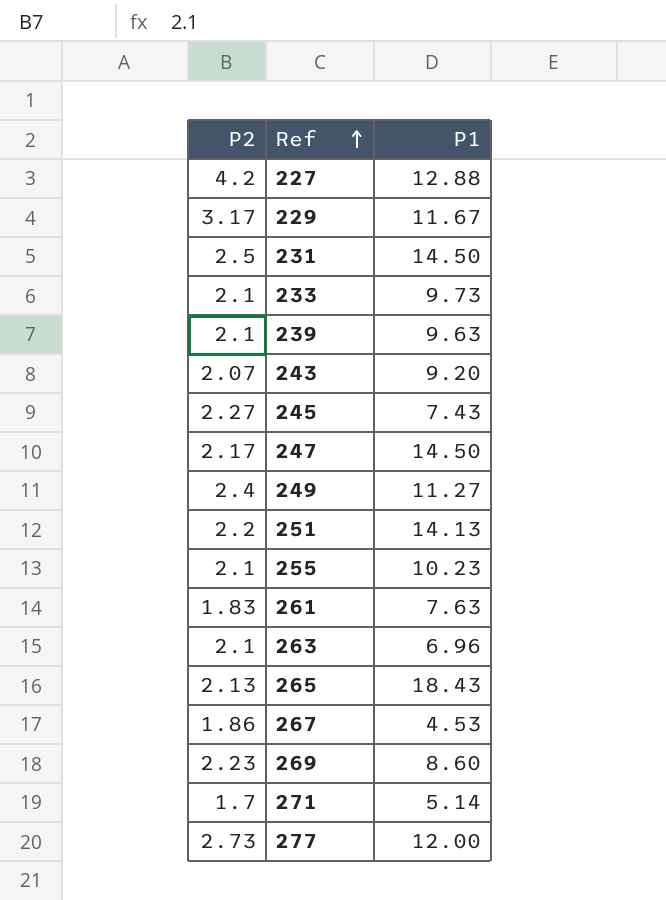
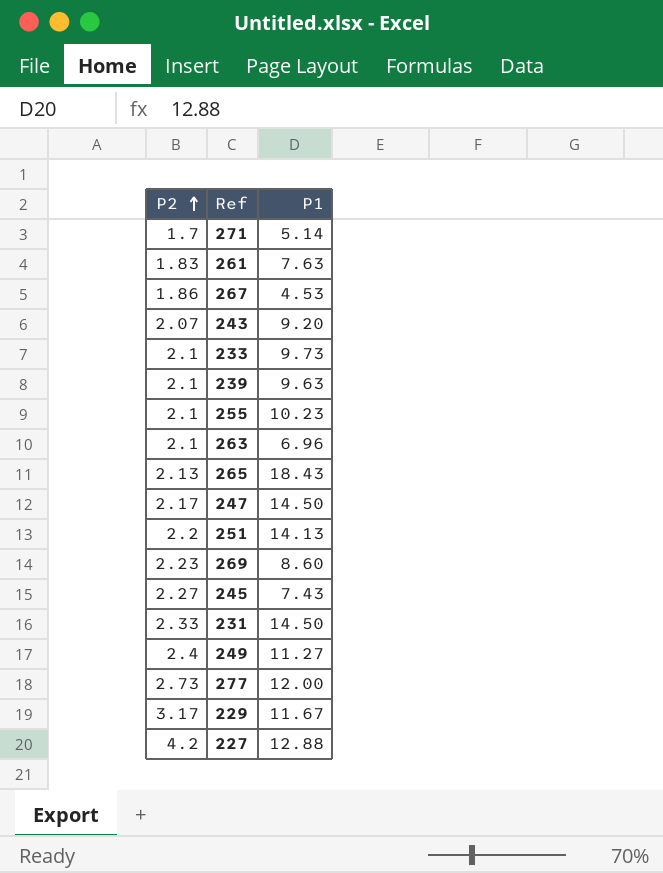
row order: Ref ascending -> P2 ascending
231 | P2: 2.5 -> 2.33

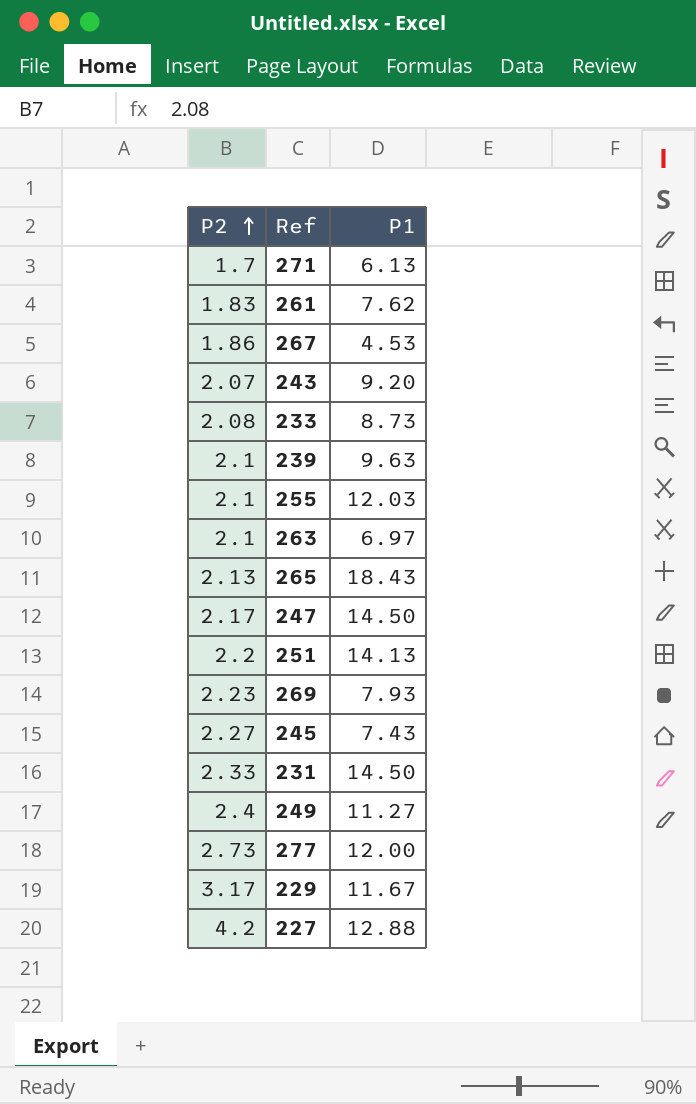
271 | P1: 5.14 -> 6.13
261 | P1: 7.63 -> 7.62
233 | P2: 2.1 -> 2.08
233 | P1: 9.73 -> 8.73
255 | P1: 10.23 -> 12.03
263 | P1: 6.96 -> 6.97
269 | P1: 8.60 -> 7.93

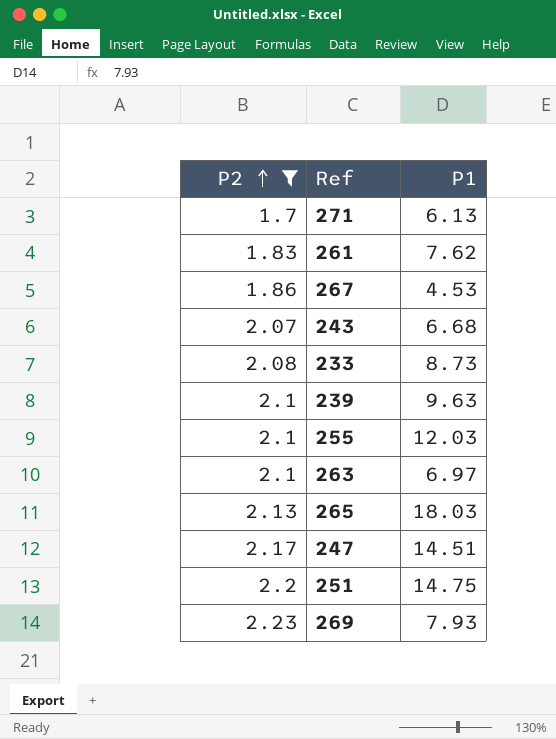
filter: none -> P2 <= 2.23
243 | P1: 9.20 -> 6.68
265 | P1: 18.43 -> 18.03
247 | P1: 14.50 -> 14.51
251 | P1: 14.13 -> 14.75

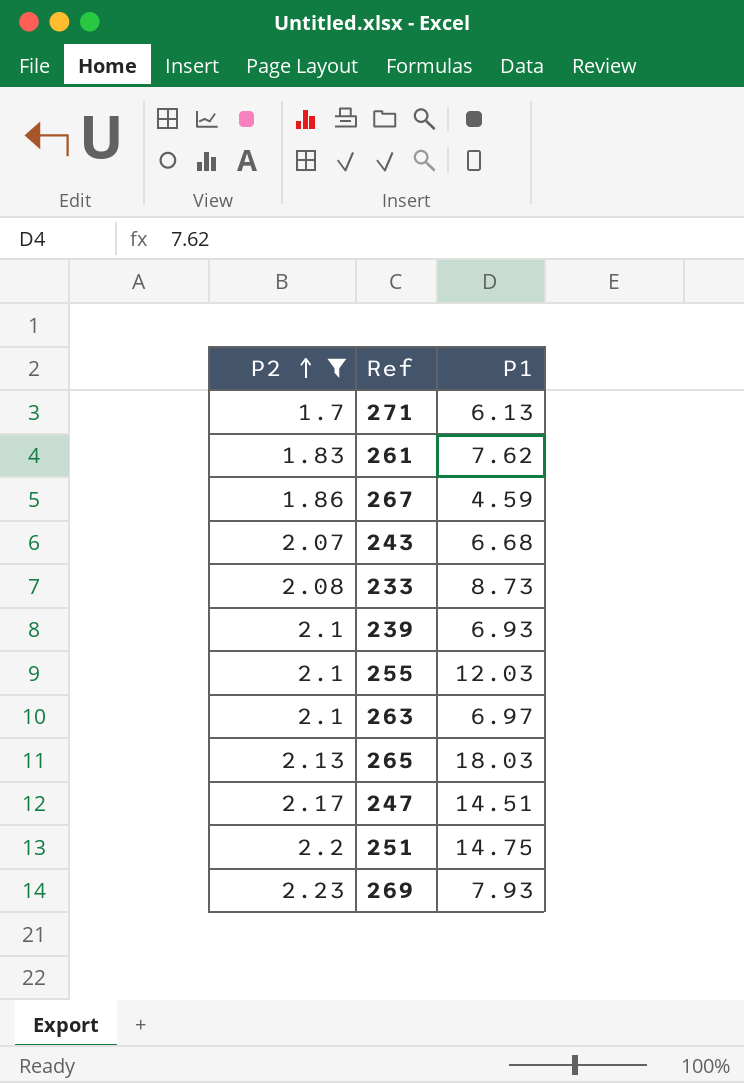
267 | P1: 4.53 -> 4.59
239 | P1: 9.63 -> 6.93

